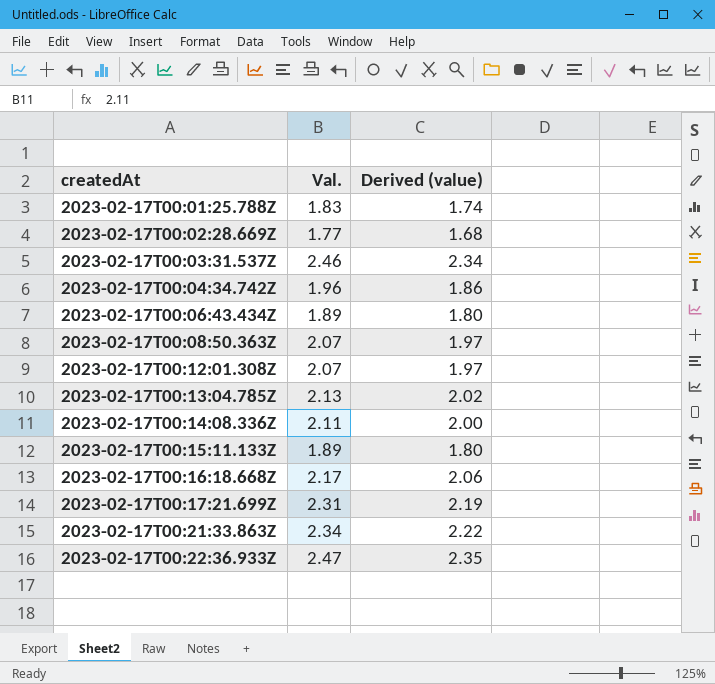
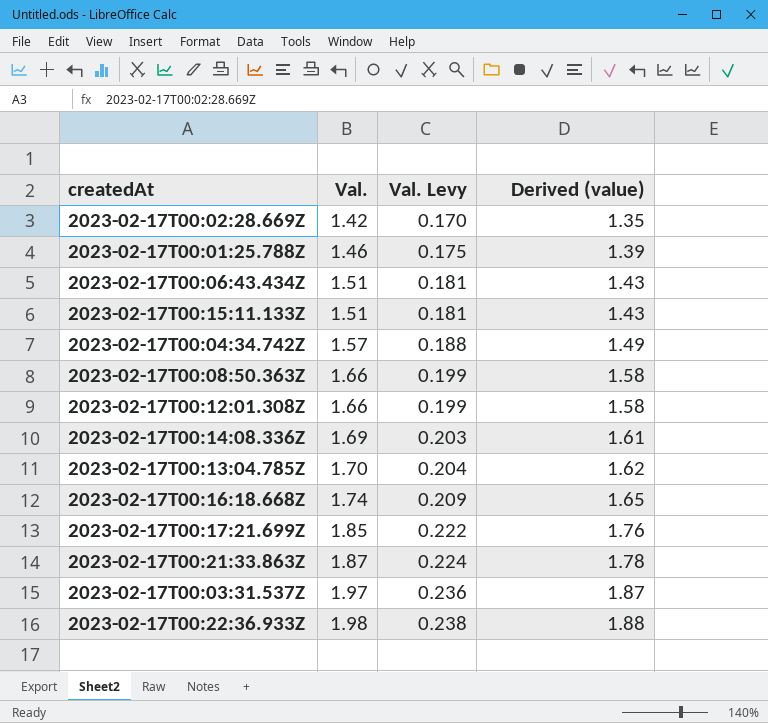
row order: createdAt ascending -> Val. ascending
column Val. Levy | formula: none -> [Val.] * 0.12
2023-02-17T00:02:28.669Z | Val.: 1.77 -> 1.42
2023-02-17T00:02:28.669Z | Derived (value): 1.68 -> 1.35
2023-02-17T00:01:25.788Z | Val.: 1.83 -> 1.46
2023-02-17T00:01:25.788Z | Derived (value): 1.74 -> 1.39
2023-02-17T00:06:43.434Z | Val.: 1.89 -> 1.51
2023-02-17T00:06:43.434Z | Derived (value): 1.80 -> 1.43
2023-02-17T00:15:11.133Z | Val.: 1.89 -> 1.51
2023-02-17T00:15:11.133Z | Derived (value): 1.80 -> 1.43
2023-02-17T00:04:34.742Z | Val.: 1.96 -> 1.57
2023-02-17T00:04:34.742Z | Derived (value): 1.86 -> 1.49
2023-02-17T00:08:50.363Z | Val.: 2.07 -> 1.66
2023-02-17T00:08:50.363Z | Derived (value): 1.97 -> 1.58
2023-02-17T00:12:01.308Z | Val.: 2.07 -> 1.66
2023-02-17T00:12:01.308Z | Derived (value): 1.97 -> 1.58
2023-02-17T00:14:08.336Z | Val.: 2.11 -> 1.69
2023-02-17T00:14:08.336Z | Derived (value): 2.00 -> 1.61
2023-02-17T00:13:04.785Z | Val.: 2.13 -> 1.70
2023-02-17T00:13:04.785Z | Derived (value): 2.02 -> 1.62
2023-02-17T00:16:18.668Z | Val.: 2.17 -> 1.74
2023-02-17T00:16:18.668Z | Derived (value): 2.06 -> 1.65
2023-02-17T00:17:21.699Z | Val.: 2.31 -> 1.85
2023-02-17T00:17:21.699Z | Derived (value): 2.19 -> 1.76
2023-02-17T00:21:33.863Z | Val.: 2.34 -> 1.87
2023-02-17T00:21:33.863Z | Derived (value): 2.22 -> 1.78
2023-02-17T00:03:31.537Z | Val.: 2.46 -> 1.97
2023-02-17T00:03:31.537Z | Derived (value): 2.34 -> 1.87
2023-02-17T00:22:36.933Z | Val.: 2.47 -> 1.98
2023-02-17T00:22:36.933Z | Derived (value): 2.35 -> 1.88

